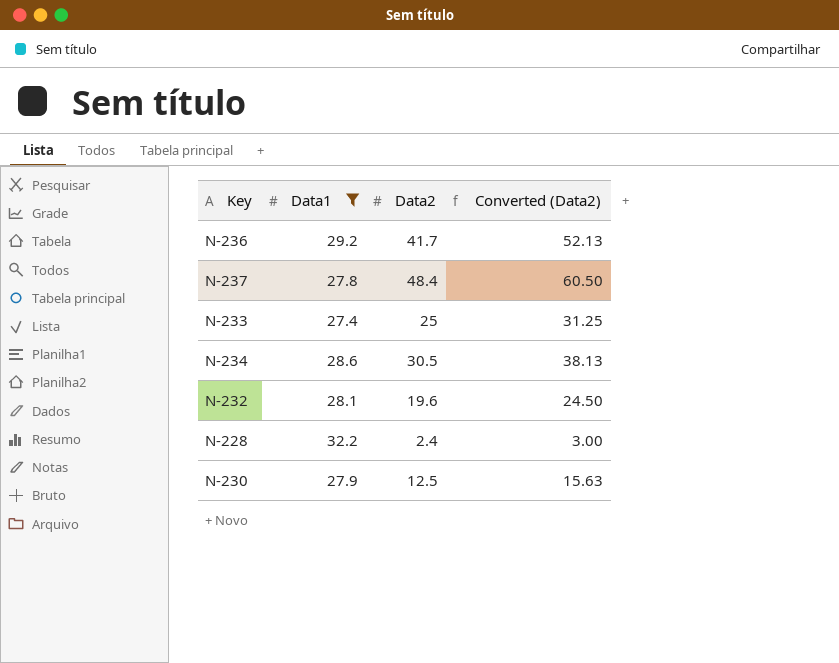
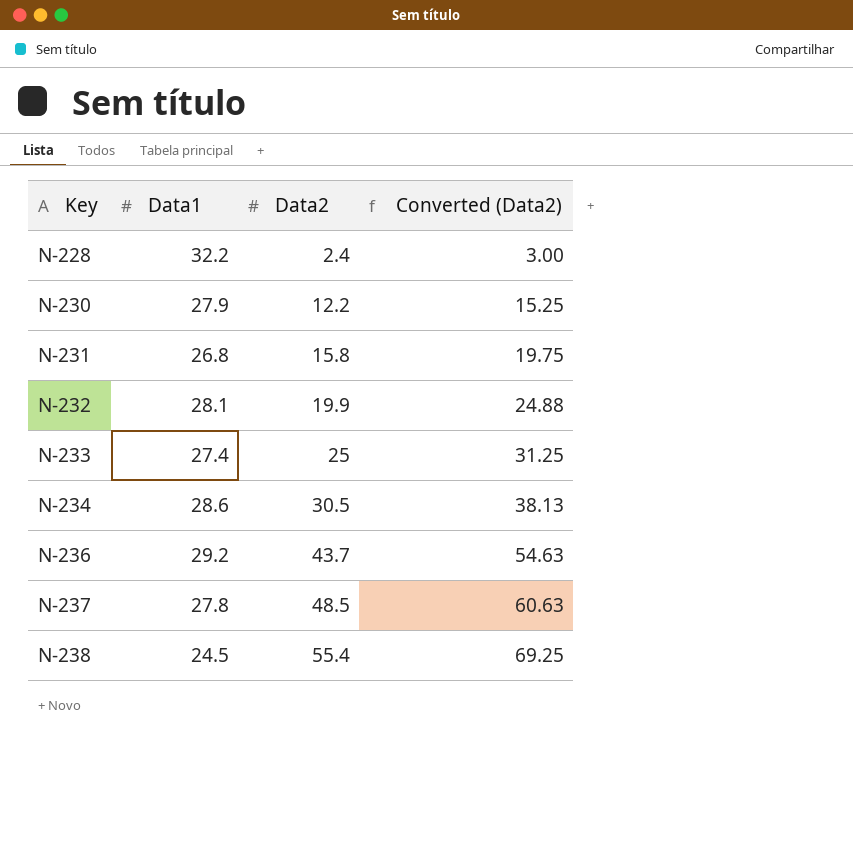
filter: Data1 >= 27.4 -> none
row order: none -> Key ascending
N-230 | Data2: 12.5 -> 12.2
N-230 | Converted (Data2): 15.63 -> 15.25
N-232 | Data2: 19.6 -> 19.9
N-232 | Converted (Data2): 24.50 -> 24.88
N-236 | Data2: 41.7 -> 43.7
N-236 | Converted (Data2): 52.13 -> 54.63
N-237 | Data2: 48.4 -> 48.5
N-237 | Converted (Data2): 60.50 -> 60.63

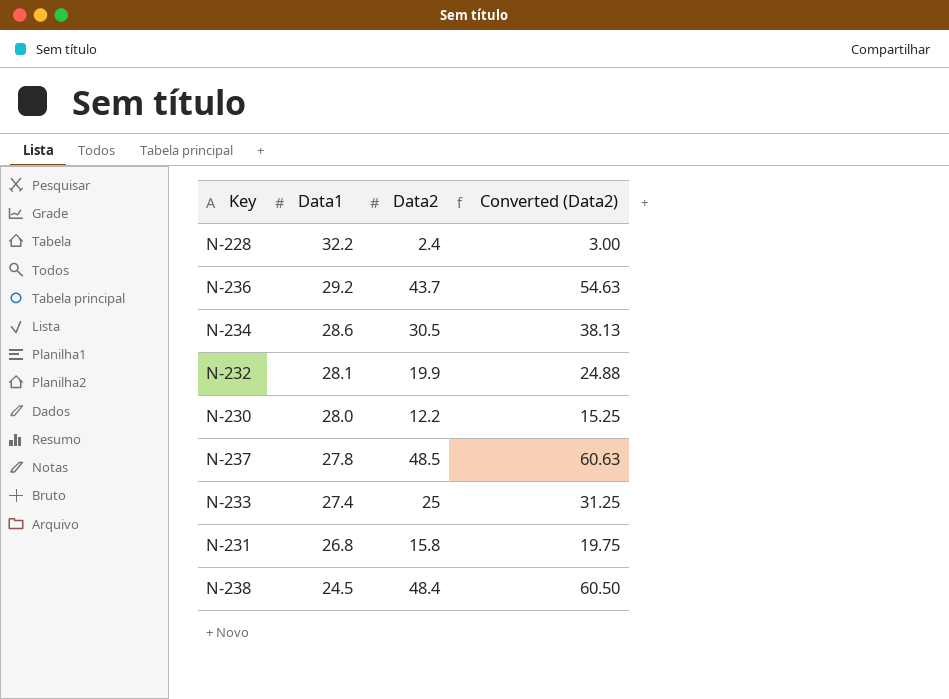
row order: Key ascending -> Data1 descending
N-230 | Data1: 27.9 -> 28.0
N-238 | Data2: 55.4 -> 48.4
N-238 | Converted (Data2): 69.25 -> 60.50

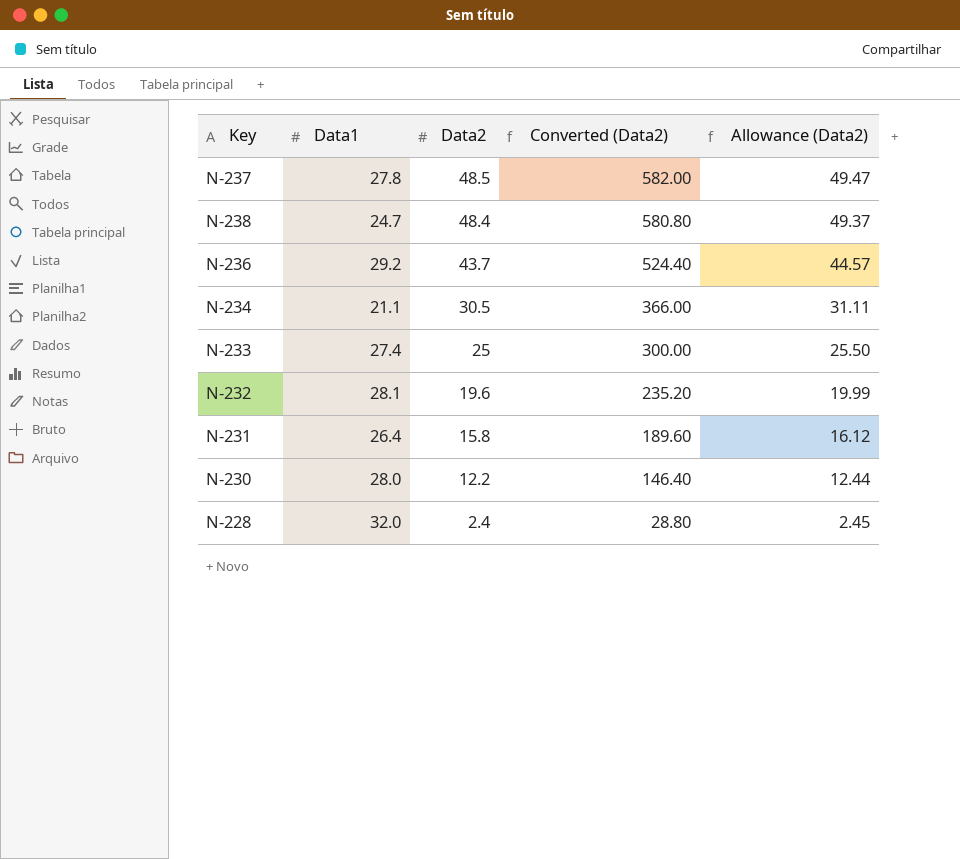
row order: Data1 descending -> Data2 descending
column Converted (Data2) | formula: [Data2] * 1.25 -> [Data2] * 12
column Allowance (Data2) | formula: none -> [Data2] * 1.02
N-238 | Data1: 24.5 -> 24.7
N-234 | Data1: 28.6 -> 21.1
N-232 | Data2: 19.9 -> 19.6
N-231 | Data1: 26.8 -> 26.4
N-228 | Data1: 32.2 -> 32.0

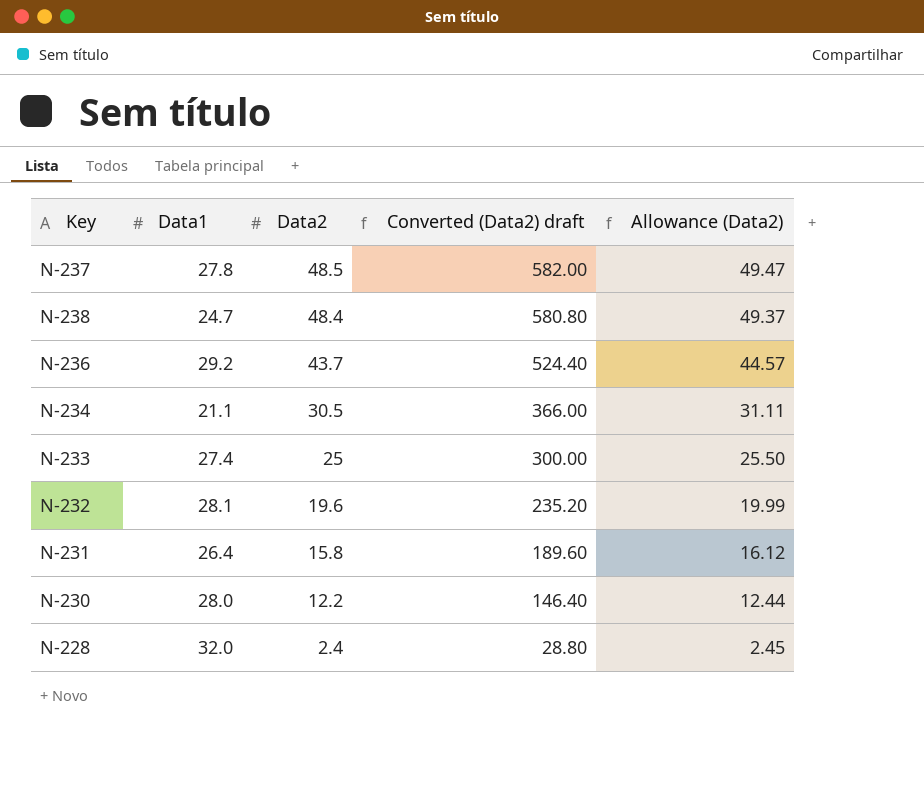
column name: Converted (Data2) -> Converted (Data2) draft

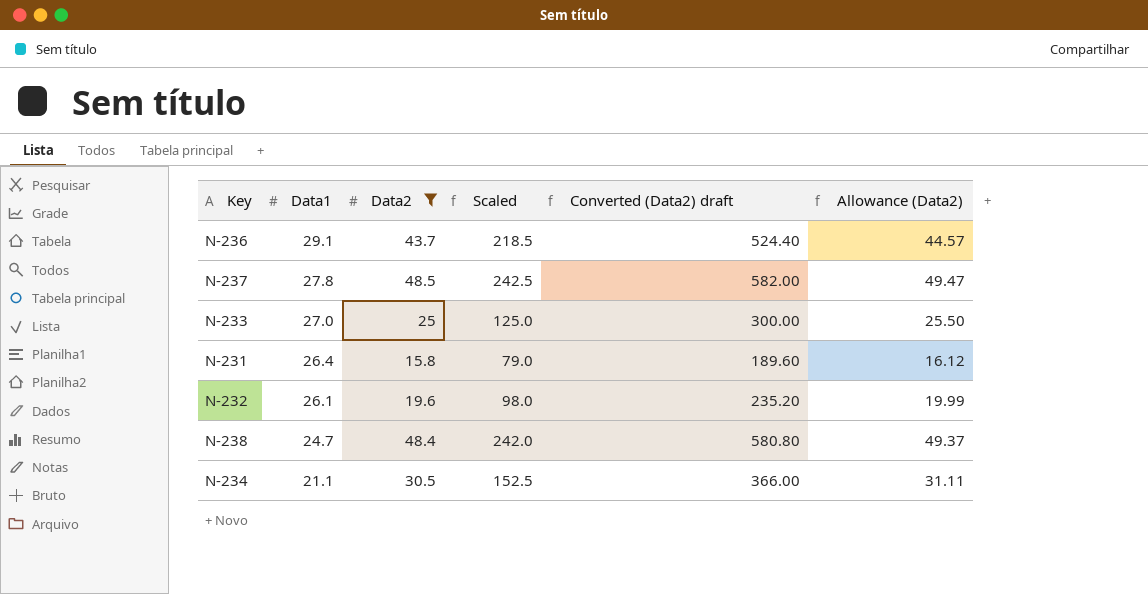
filter: none -> Data2 >= 15.8
row order: Data2 descending -> Data1 descending
column Scaled | formula: none -> [Data2] * 5
N-236 | Data1: 29.2 -> 29.1
N-233 | Data1: 27.4 -> 27.0
N-232 | Data1: 28.1 -> 26.1

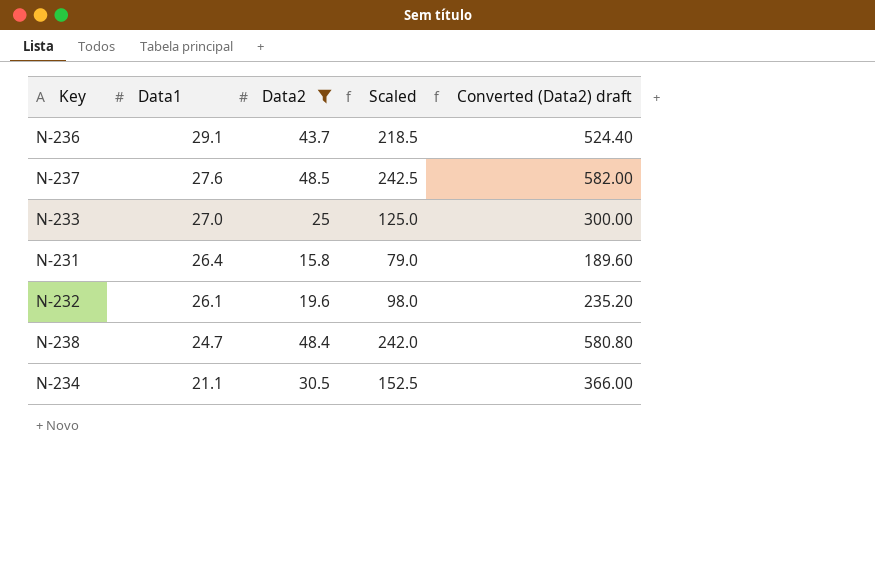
column Allowance (Data2) | formula: [Data2] * 1.02 -> none
N-237 | Data1: 27.8 -> 27.6

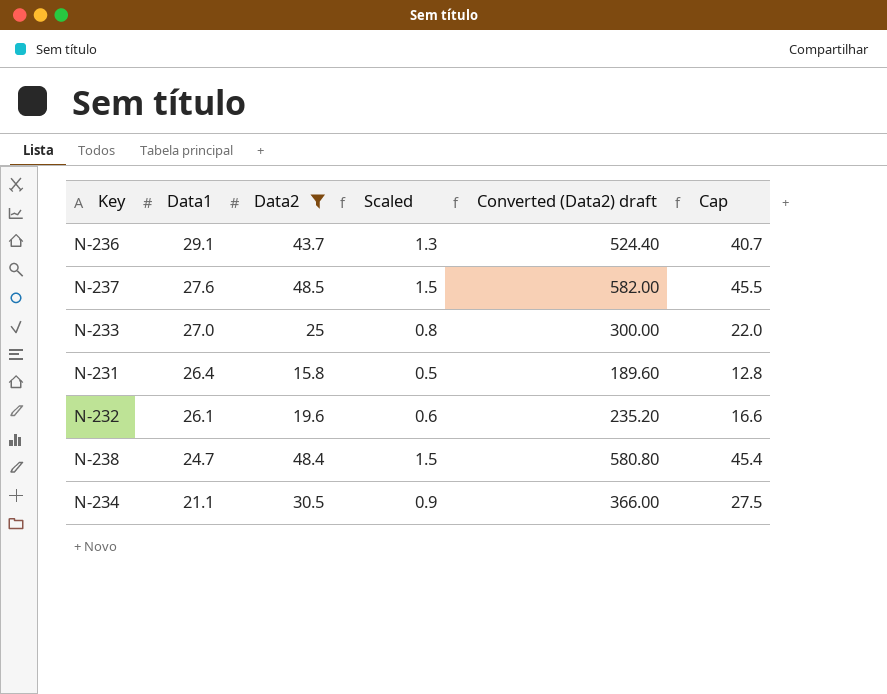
column Scaled | formula: [Data2] * 5 -> [Data2] * 0.03
column Cap | formula: none -> [Data2] - 3

